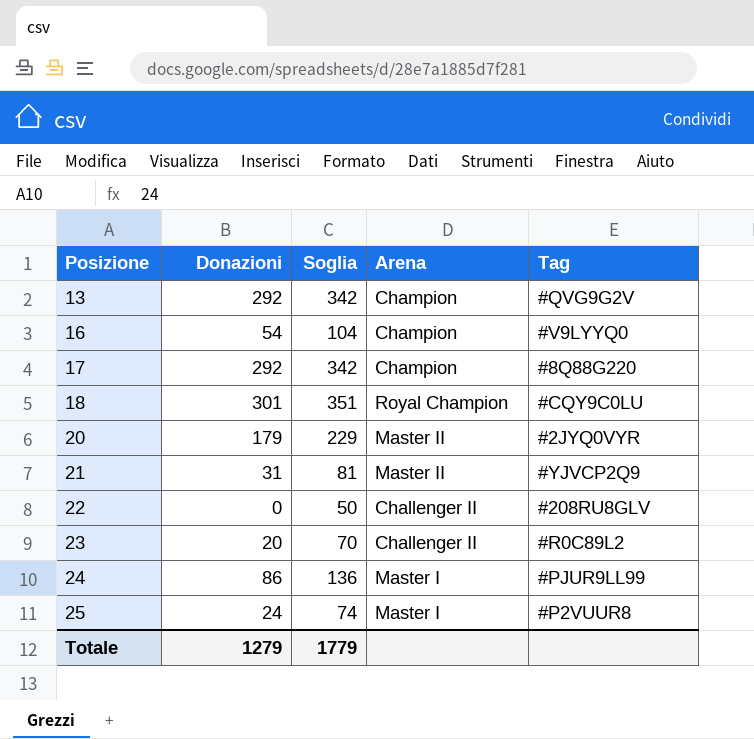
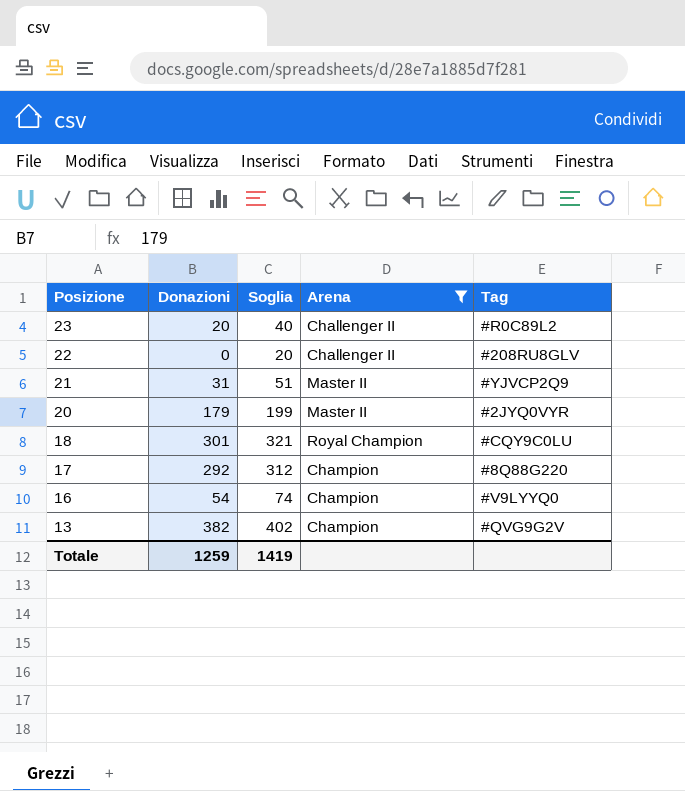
filter: none -> Arena != Master I
row order: Posizione ascending -> Posizione descending
column Soglia | formula: [Donazioni] + 50 -> [Donazioni] + 20
13 | Donazioni: 292 -> 382
Totale | Donazioni: 1279 -> 1259
Totale | Soglia: 1779 -> 1419

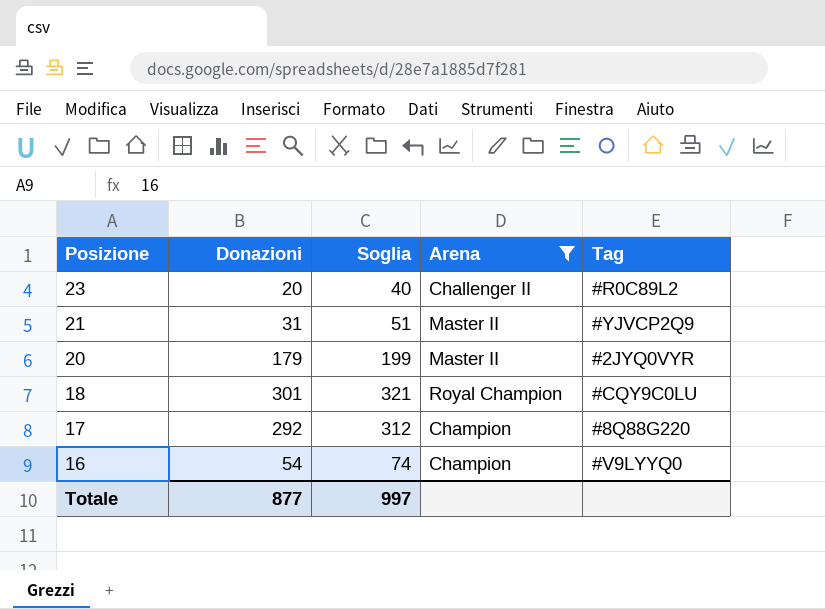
row 22: 0 | 20 | Challenger II | #208RU8GLV -> none
row 13: 382 | 402 | Champion | #QVG9G2V -> none
Totale | Donazioni: 1259 -> 877
Totale | Soglia: 1419 -> 997

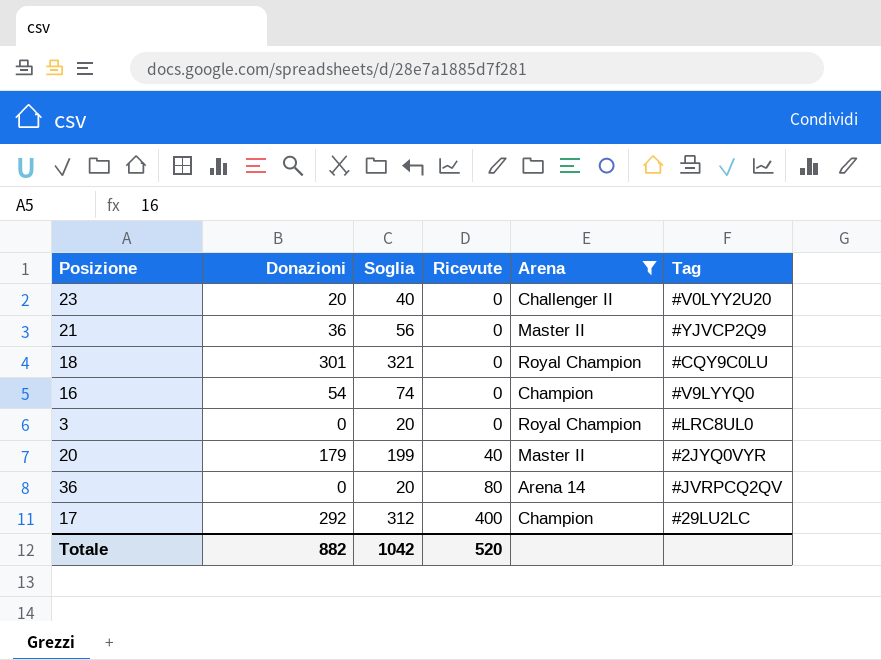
row order: Posizione descending -> Ricevute ascending
column Ricevute | position: none -> 4
23 | Tag: #R0C89L2 -> #V0LYY2U20
21 | Donazioni: 31 -> 36
21 | Soglia: 51 -> 56
row 3: none -> 0 | 20 | 0 | Royal Champion | #LRC8UL0
row 36: none -> 0 | 20 | 80 | Arena 14 | #JVRPCQ2QV
17 | Tag: #8Q88G220 -> #29LU2LC
Totale | Donazioni: 877 -> 882
Totale | Soglia: 997 -> 1042

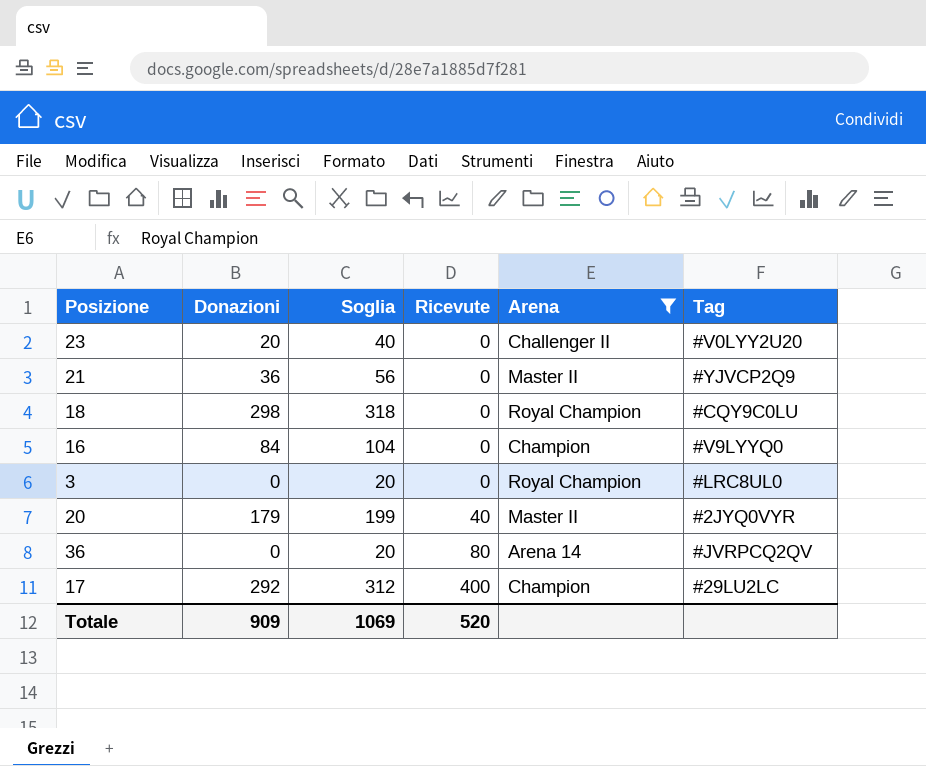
18 | Donazioni: 301 -> 298
18 | Soglia: 321 -> 318
16 | Donazioni: 54 -> 84
16 | Soglia: 74 -> 104
Totale | Donazioni: 882 -> 909
Totale | Soglia: 1042 -> 1069

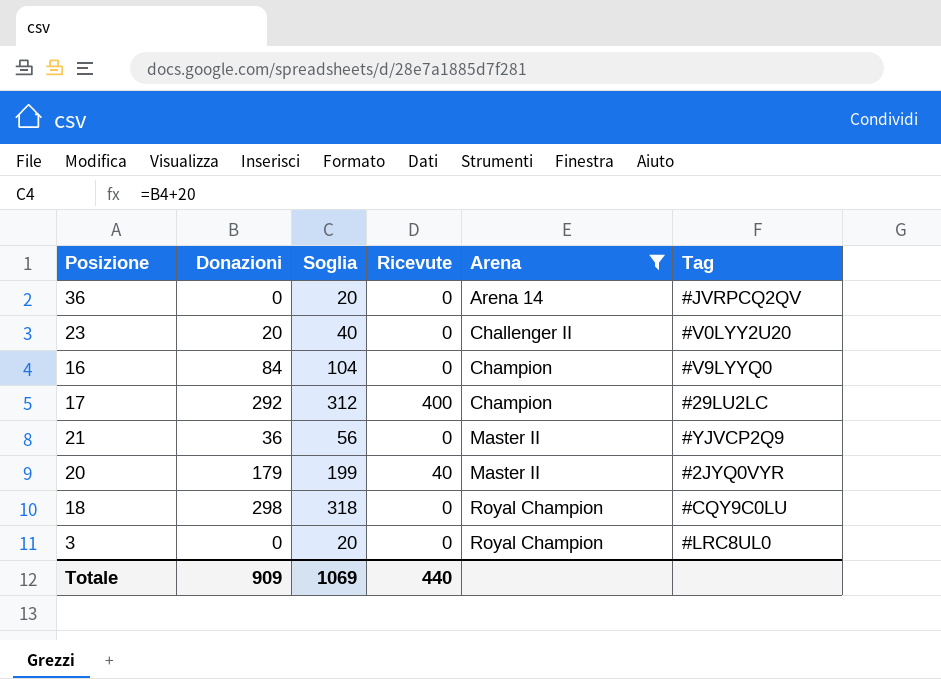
row order: Ricevute ascending -> Arena ascending
36 | Ricevute: 80 -> 0
Totale | Ricevute: 520 -> 440

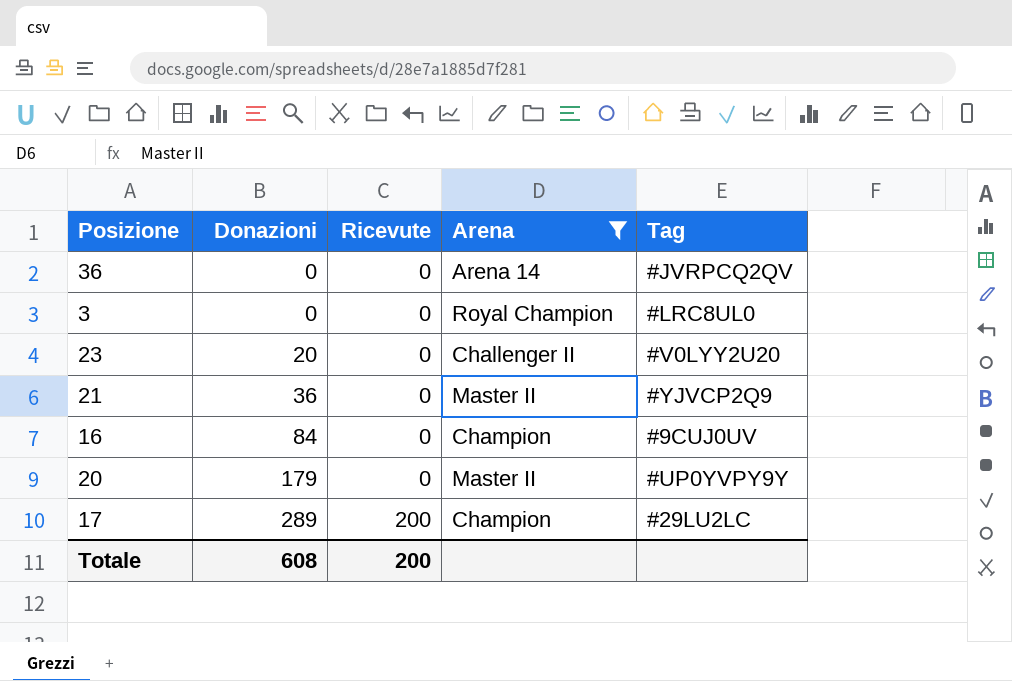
row order: Arena ascending -> Donazioni ascending
column Soglia | formula: [Donazioni] + 20 -> none
row 18: 298 | 318 | 0 | Royal Champion | #CQY9C0LU -> none
16 | Tag: #V9LYYQ0 -> #9CUJ0UV
20 | Ricevute: 40 -> 0
20 | Tag: #2JYQ0VYR -> #UP0YVPY9Y
17 | Donazioni: 292 -> 289
17 | Ricevute: 400 -> 200
Totale | Donazioni: 909 -> 608
Totale | Ricevute: 440 -> 200

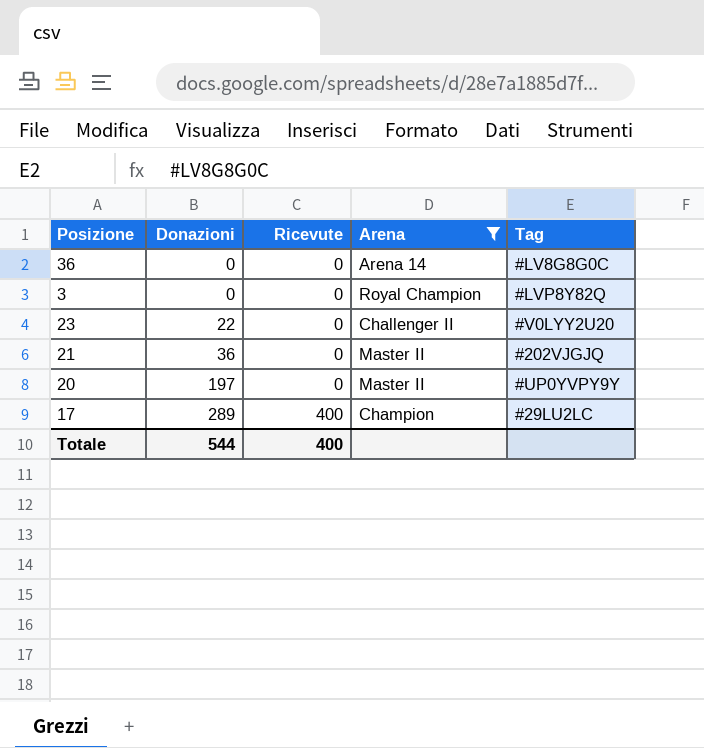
row 16: 84 | 0 | Champion | #9CUJ0UV -> none
36 | Tag: #JVRPCQ2QV -> #LV8G8G0C
3 | Tag: #LRC8UL0 -> #LVP8Y82Q
23 | Donazioni: 20 -> 22
21 | Tag: #YJVCP2Q9 -> #202VJGJQ
20 | Donazioni: 179 -> 197
17 | Ricevute: 200 -> 400
Totale | Donazioni: 608 -> 544
Totale | Ricevute: 200 -> 400

